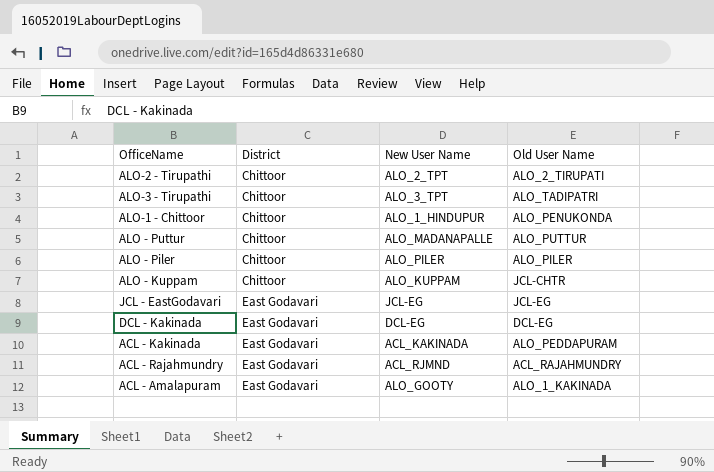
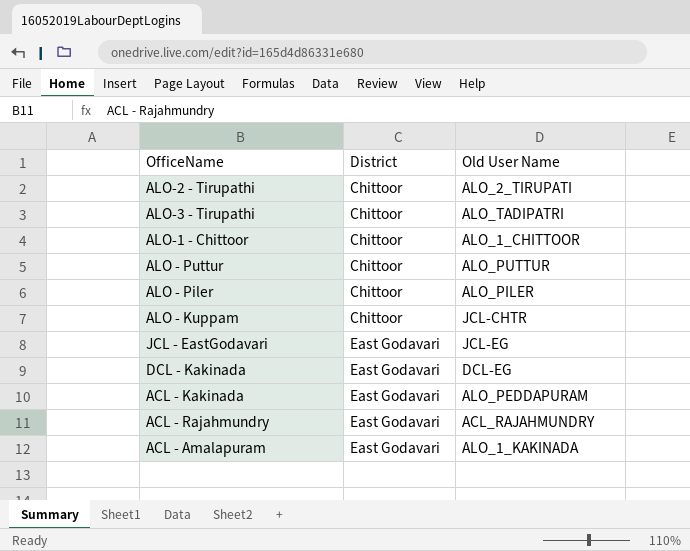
column New User Name | position: 3 -> none
ALO-1 - Chittoor | Old User Name: ALO_PENUKONDA -> ALO_1_CHITTOOR

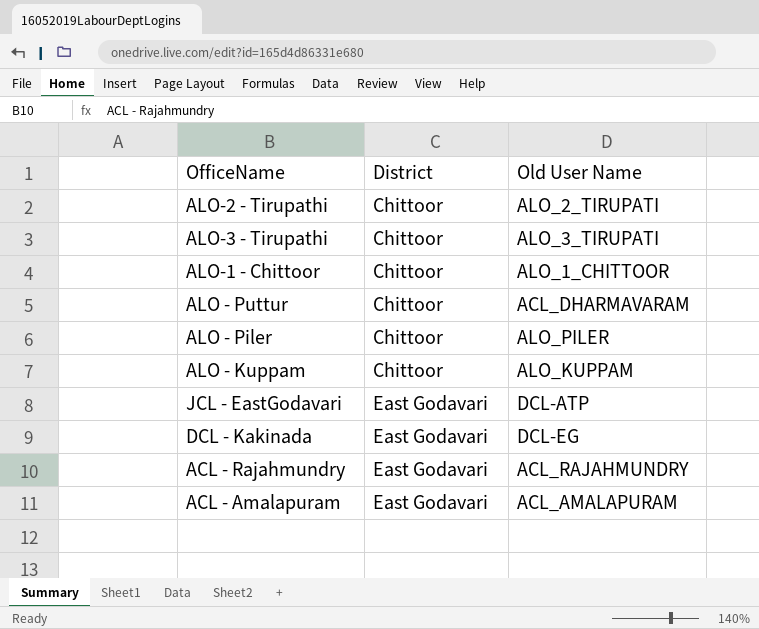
row ACL - Kakinada: East Godavari | ALO_PEDDAPURAM -> none
ALO-3 - Tirupathi | Old User Name: ALO_TADIPATRI -> ALO_3_TIRUPATI
ALO - Puttur | Old User Name: ALO_PUTTUR -> ACL_DHARMAVARAM
ALO - Kuppam | Old User Name: JCL-CHTR -> ALO_KUPPAM
JCL - EastGodavari | Old User Name: JCL-EG -> DCL-ATP
ACL - Amalapuram | Old User Name: ALO_1_KAKINADA -> ACL_AMALAPURAM

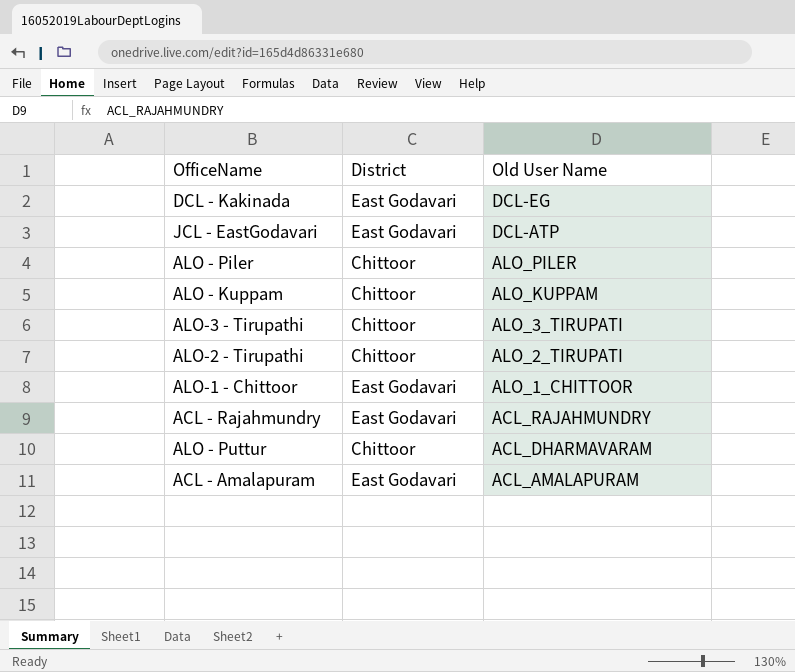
row order: District ascending -> Old User Name descending
ALO-1 - Chittoor | District: Chittoor -> East Godavari

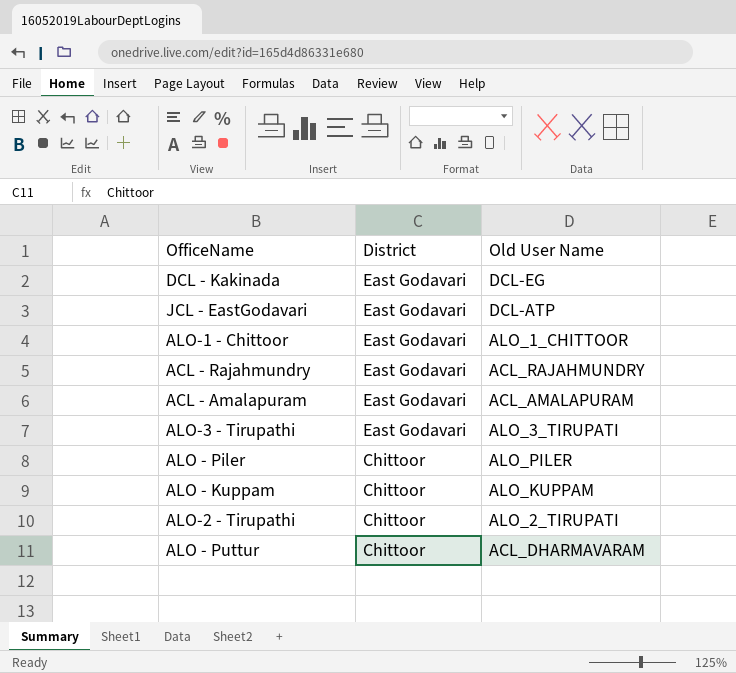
row order: Old User Name descending -> District descending
ALO-3 - Tirupathi | District: Chittoor -> East Godavari

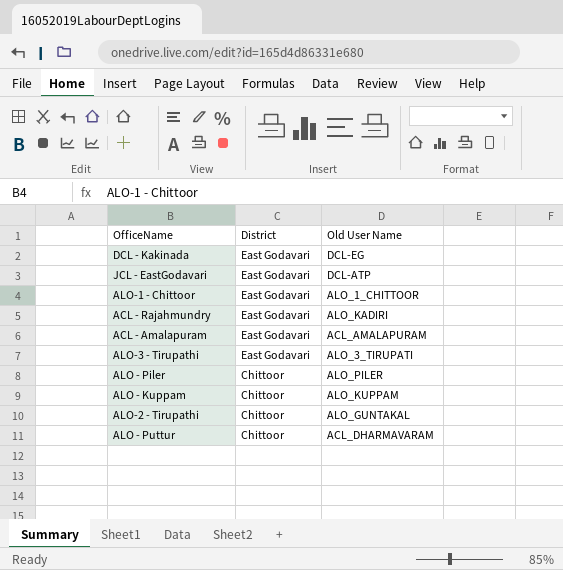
ACL - Rajahmundry | Old User Name: ACL_RAJAHMUNDRY -> ALO_KADIRI
ALO-2 - Tirupathi | Old User Name: ALO_2_TIRUPATI -> ALO_GUNTAKAL

